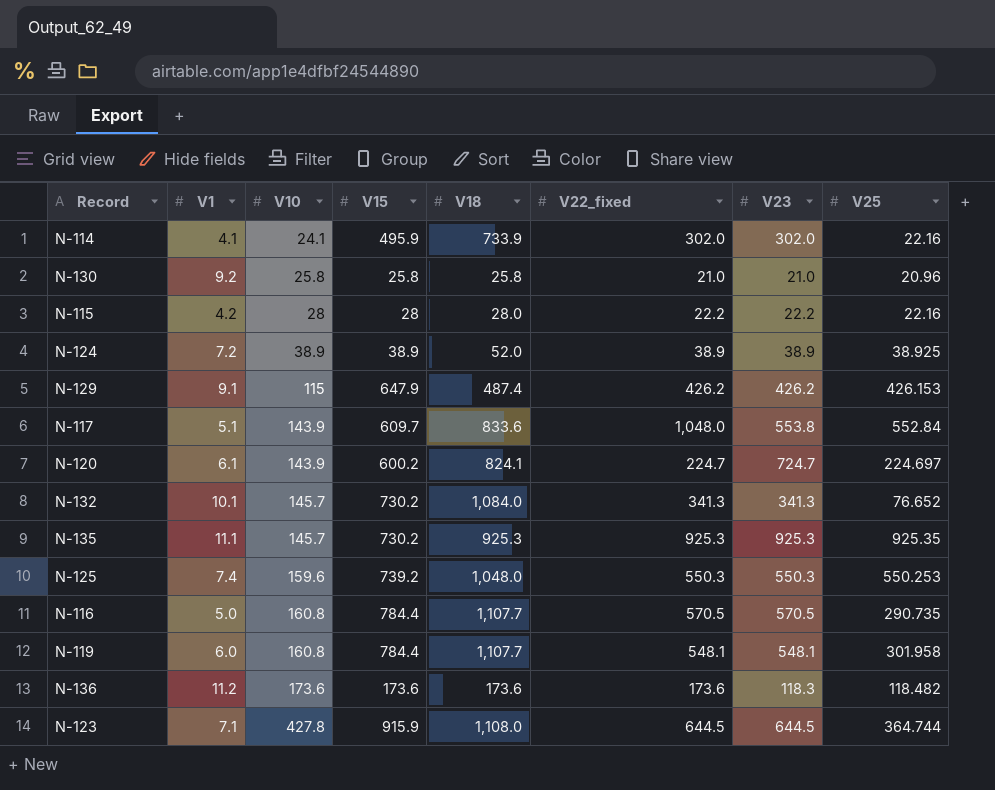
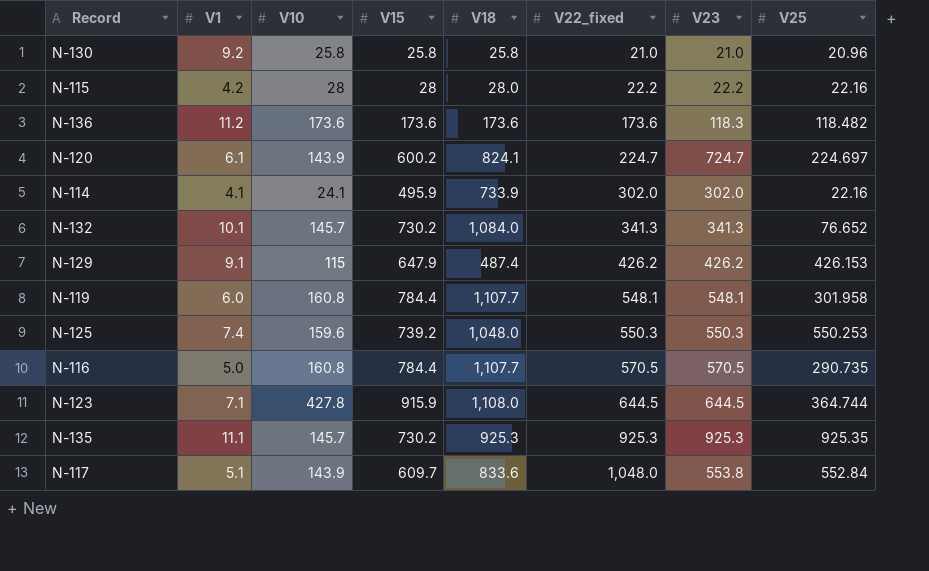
row order: V10 ascending -> V22_fixed ascending
row N-124: 7.2 | 38.9 | 38.9 | 52.0 | 38.9 | 38.9 | 38.925 -> none

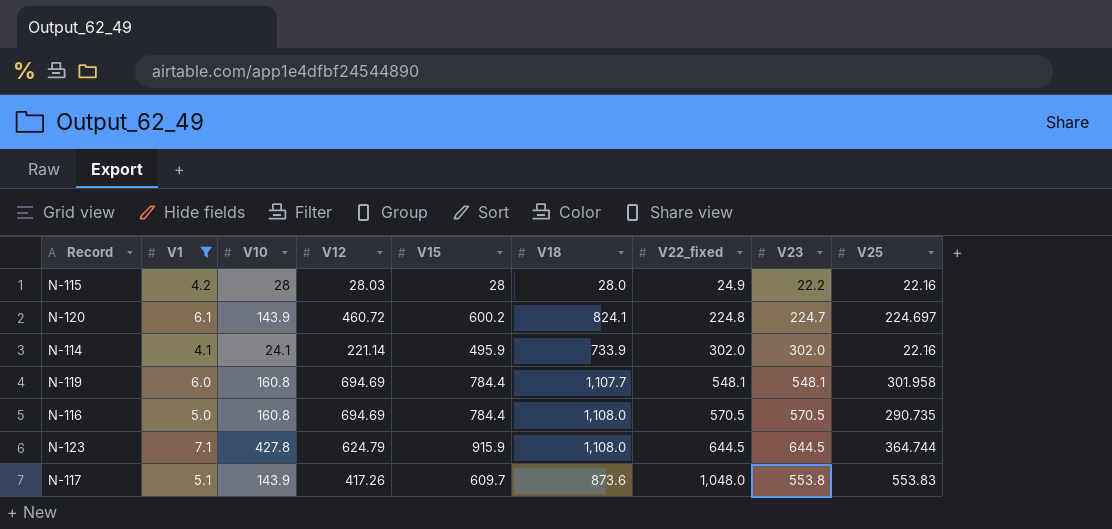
filter: none -> V1 <= 7.1
column V12 | position: none -> 4
N-115 | V22_fixed: 22.2 -> 24.9
N-120 | V22_fixed: 224.7 -> 224.8
N-120 | V23: 724.7 -> 224.7
N-116 | V18: 1,107.7 -> 1,108.0
N-117 | V18: 833.6 -> 873.6
N-117 | V25: 552.84 -> 553.83

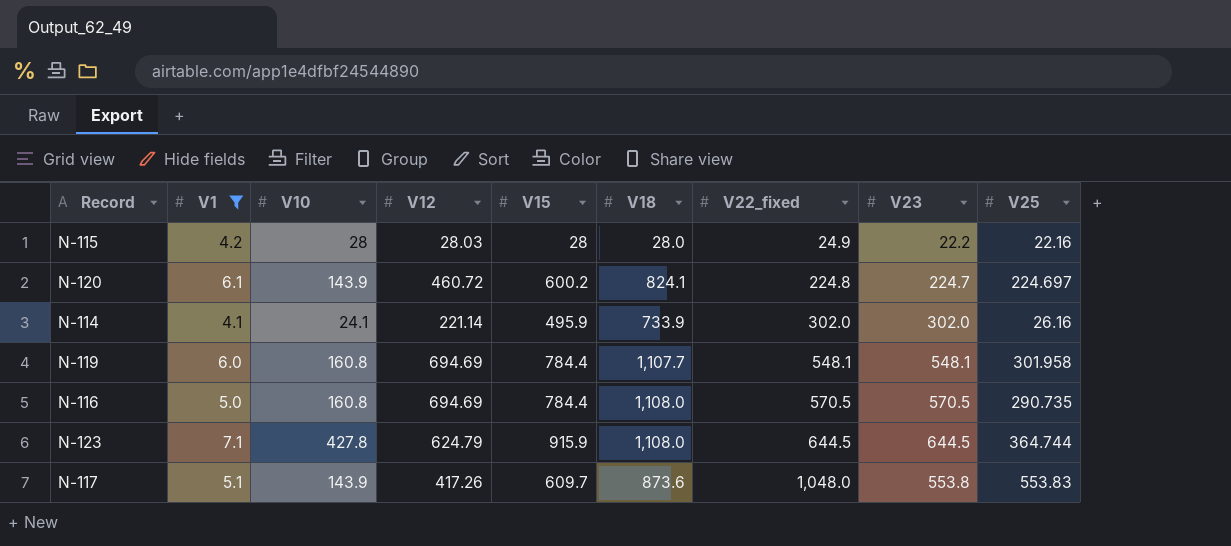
N-114 | V25: 22.16 -> 26.16

